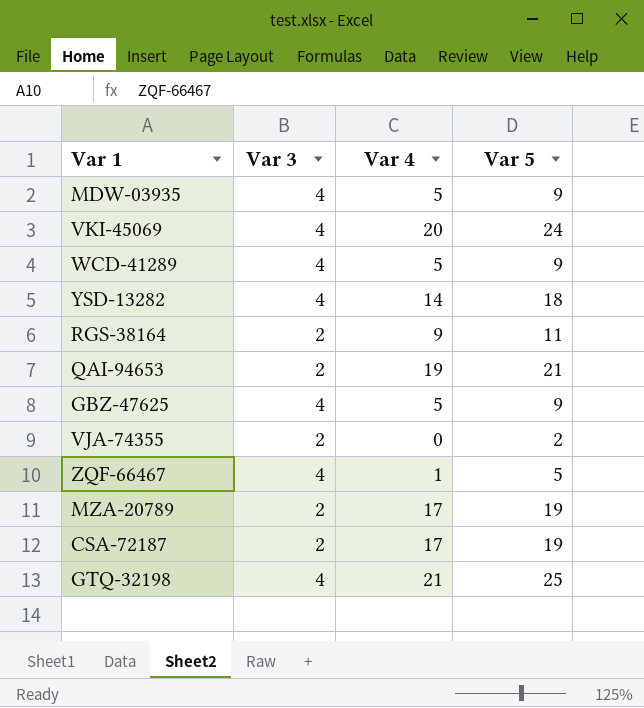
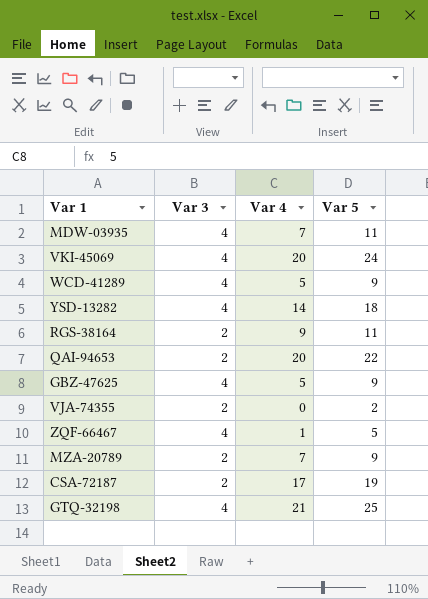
MDW-03935 | Var 4: 5 -> 7
MDW-03935 | Var 5: 9 -> 11
QAI-94653 | Var 4: 19 -> 20
QAI-94653 | Var 5: 21 -> 22
MZA-20789 | Var 4: 17 -> 7
MZA-20789 | Var 5: 19 -> 9

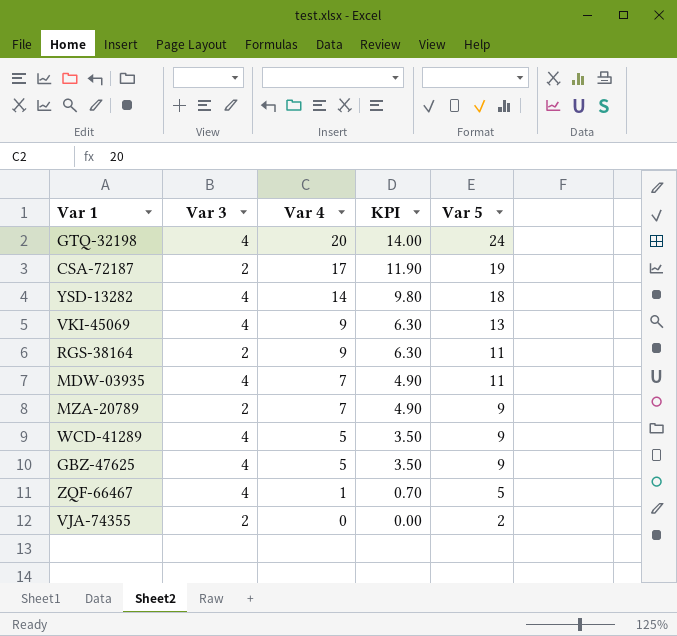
row order: none -> Var 4 descending
column KPI | formula: none -> [Var 4] * 0.7
row QAI-94653: 2 | 20 | 22 -> none
GTQ-32198 | Var 4: 21 -> 20
GTQ-32198 | Var 5: 25 -> 24
VKI-45069 | Var 4: 20 -> 9
VKI-45069 | Var 5: 24 -> 13

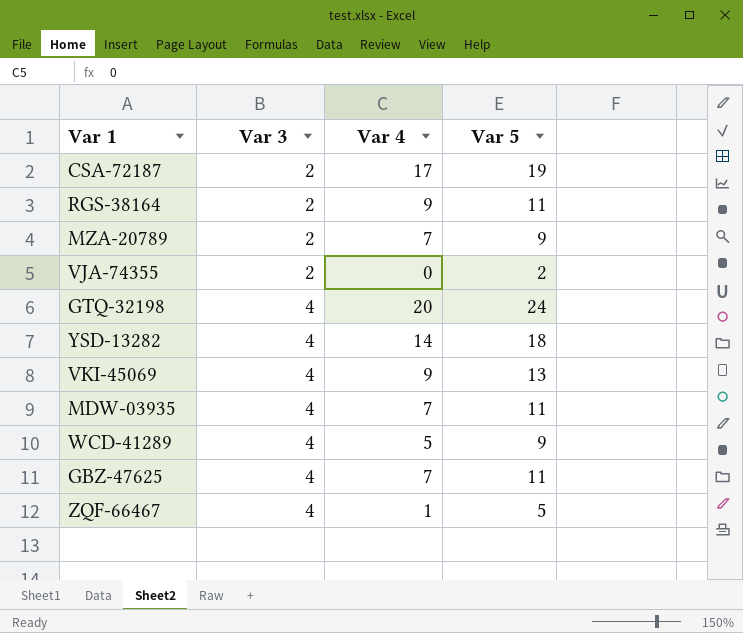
row order: Var 4 descending -> Var 3 ascending
column KPI | formula: [Var 4] * 0.7 -> none
GBZ-47625 | Var 4: 5 -> 7
GBZ-47625 | Var 5: 9 -> 11

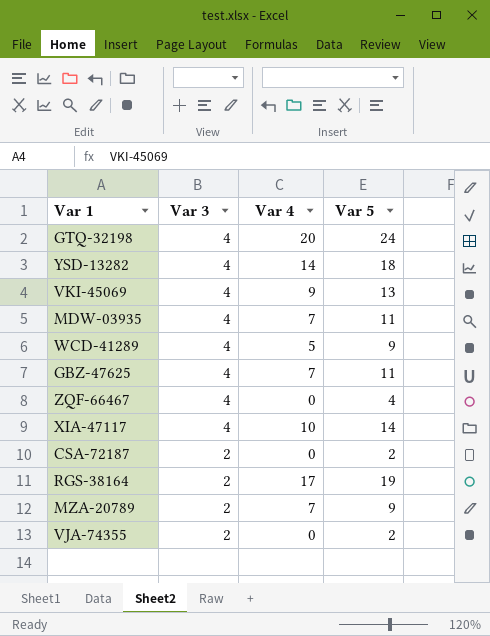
row order: Var 3 ascending -> Var 3 descending
ZQF-66467 | Var 4: 1 -> 0
ZQF-66467 | Var 5: 5 -> 4
row XIA-47117: none -> 4 | 10 | 14
CSA-72187 | Var 4: 17 -> 0
CSA-72187 | Var 5: 19 -> 2
RGS-38164 | Var 4: 9 -> 17
RGS-38164 | Var 5: 11 -> 19

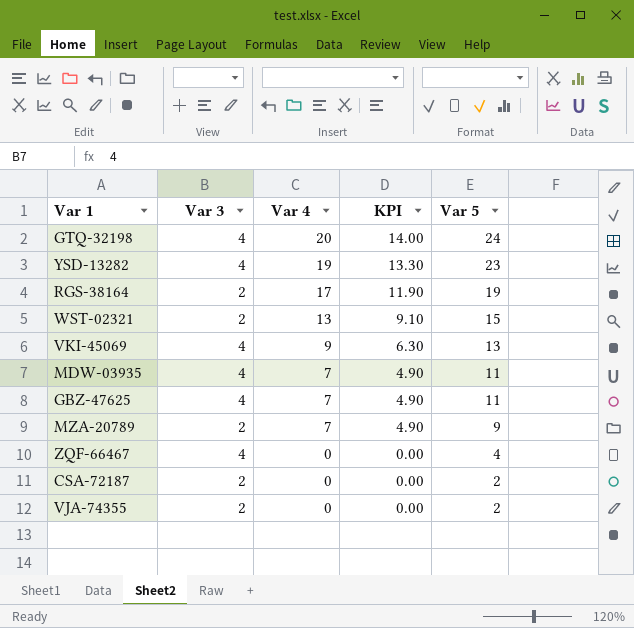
row order: Var 3 descending -> Var 4 descending
column KPI | formula: none -> [Var 4] * 0.7
row WCD-41289: 4 | 5 | 9 -> none
row XIA-47117: 4 | 10 | 14 -> none
YSD-13282 | Var 4: 14 -> 19
YSD-13282 | Var 5: 18 -> 23
row WST-02321: none -> 2 | 13 | 9.10 | 15

